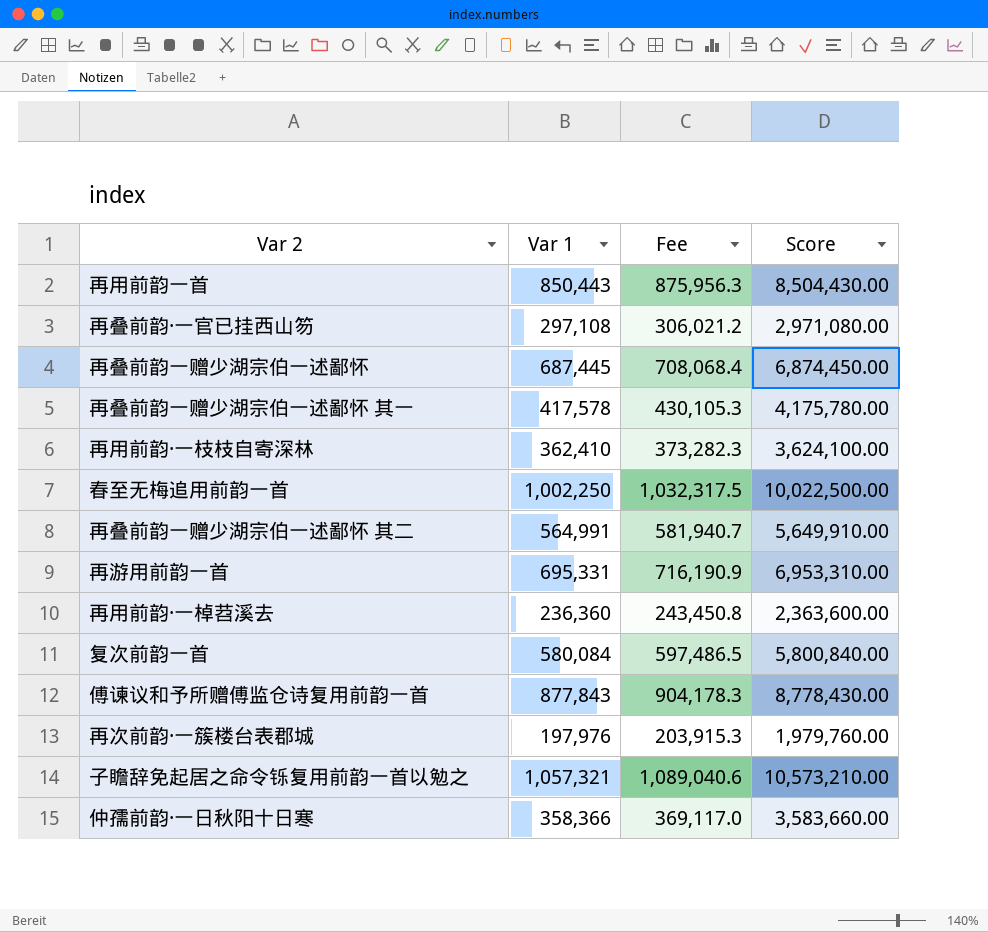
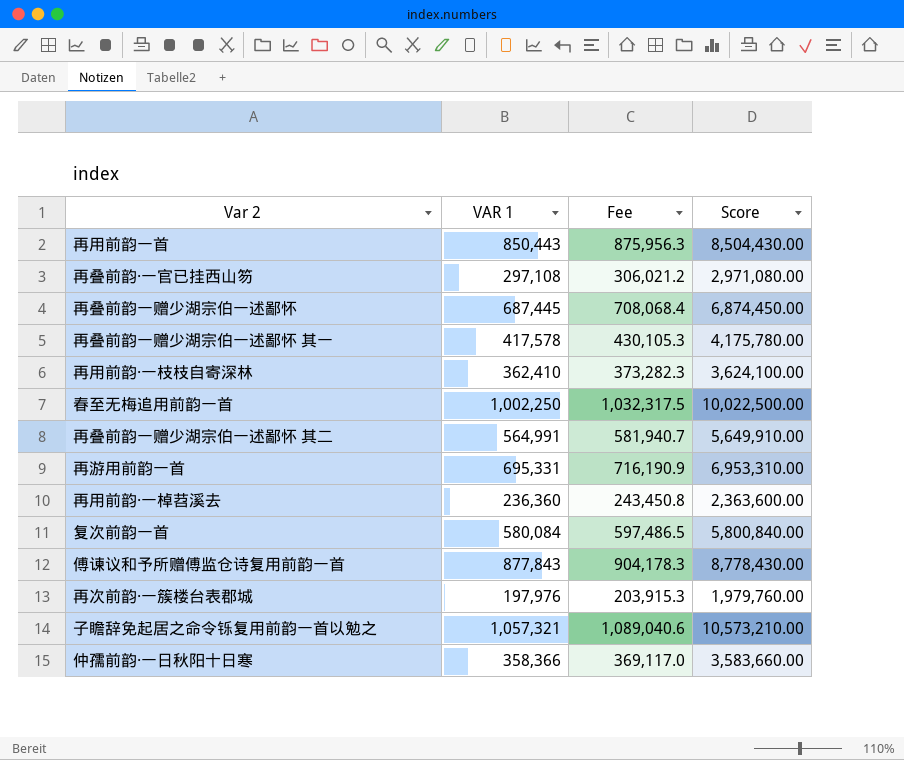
column name: Var 1 -> VAR 1

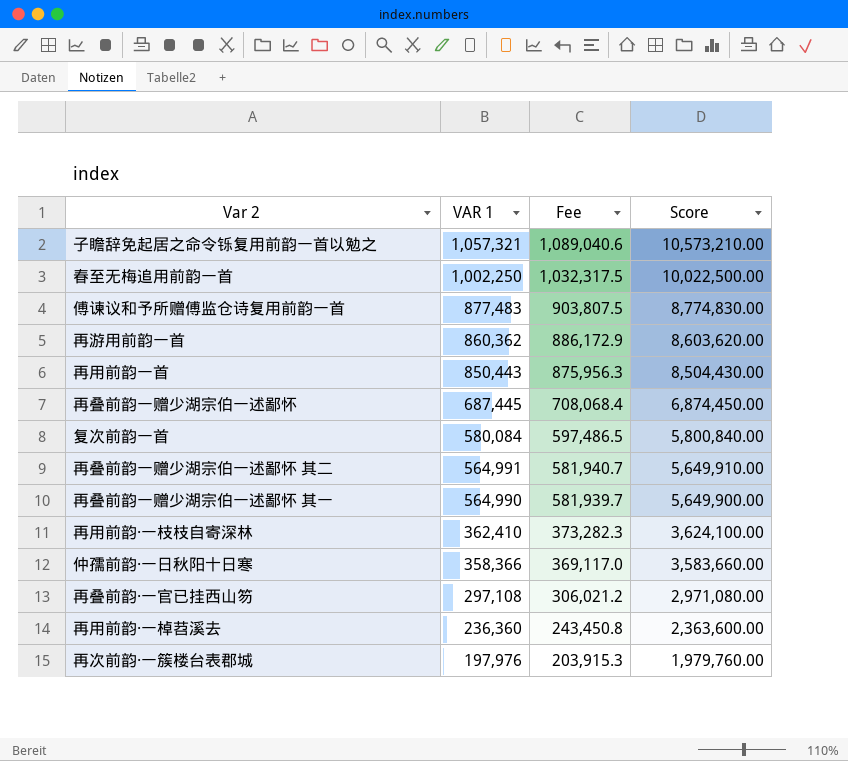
row order: none -> VAR 1 descending
傅谏议和予所赠傅监仓诗复用前韵一首 | VAR 1: 877,843 -> 877,483
傅谏议和予所赠傅监仓诗复用前韵一首 | Fee: 904,178.3 -> 903,807.5
傅谏议和予所赠傅监仓诗复用前韵一首 | Score: 8,778,430.00 -> 8,774,830.00
再游用前韵一首 | VAR 1: 695,331 -> 860,362
再游用前韵一首 | Fee: 716,190.9 -> 886,172.9
再游用前韵一首 | Score: 6,953,310.00 -> 8,603,620.00
再叠前韵一赠少湖宗伯一述鄙怀 其一 | VAR 1: 417,578 -> 564,990
再叠前韵一赠少湖宗伯一述鄙怀 其一 | Fee: 430,105.3 -> 581,939.7
再叠前韵一赠少湖宗伯一述鄙怀 其一 | Score: 4,175,780.00 -> 5,649,900.00

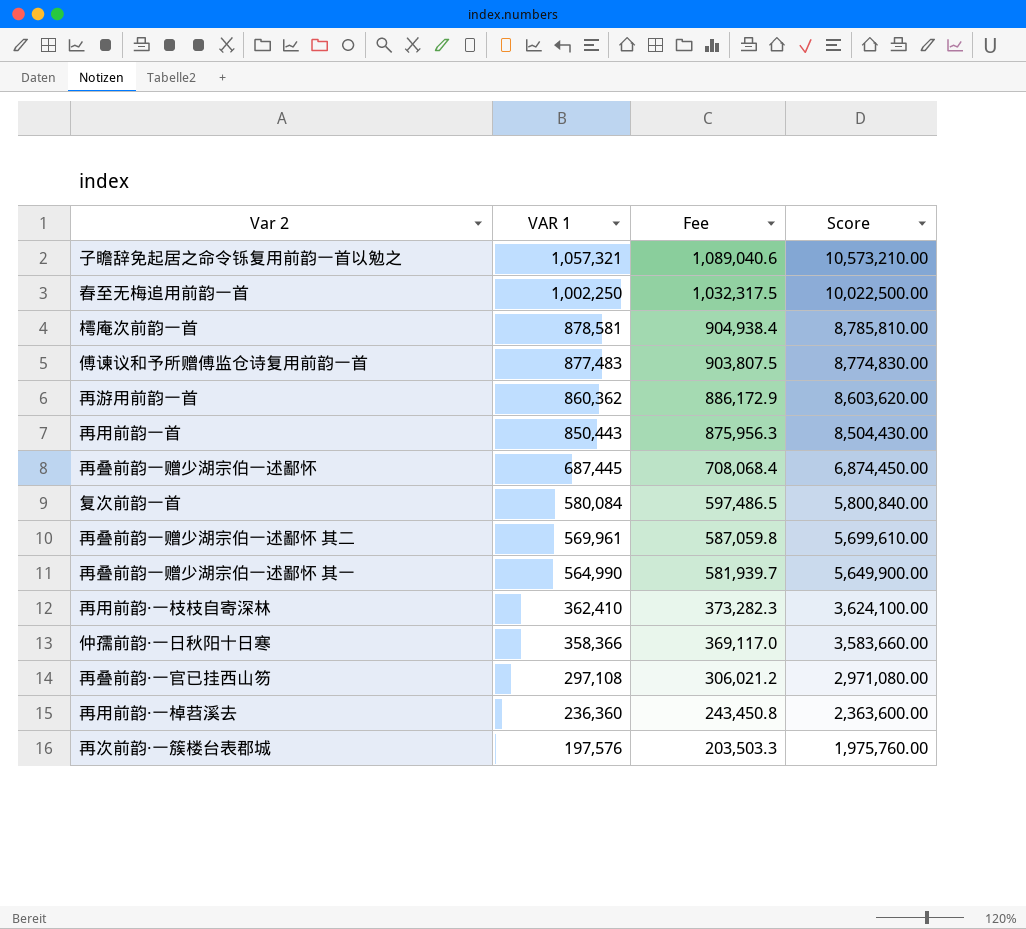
row 樗庵次前韵一首: none -> 878,581 | 904,938.4 | 8,785,810.00
再叠前韵一赠少湖宗伯一述鄙怀 其二 | VAR 1: 564,991 -> 569,961
再叠前韵一赠少湖宗伯一述鄙怀 其二 | Fee: 581,940.7 -> 587,059.8
再叠前韵一赠少湖宗伯一述鄙怀 其二 | Score: 5,649,910.00 -> 5,699,610.00
再次前韵·一簇楼台表郡城 | VAR 1: 197,976 -> 197,576
再次前韵·一簇楼台表郡城 | Fee: 203,915.3 -> 203,503.3
再次前韵·一簇楼台表郡城 | Score: 1,979,760.00 -> 1,975,760.00

